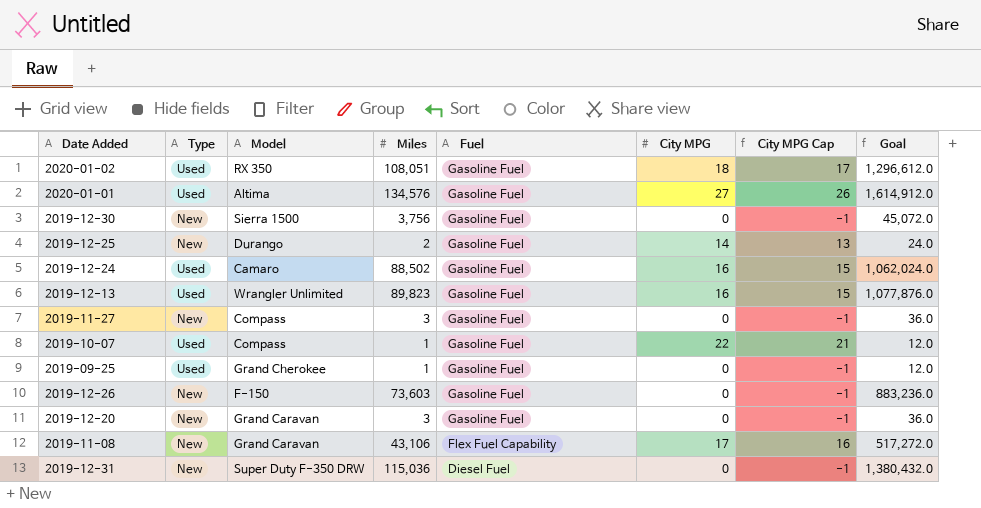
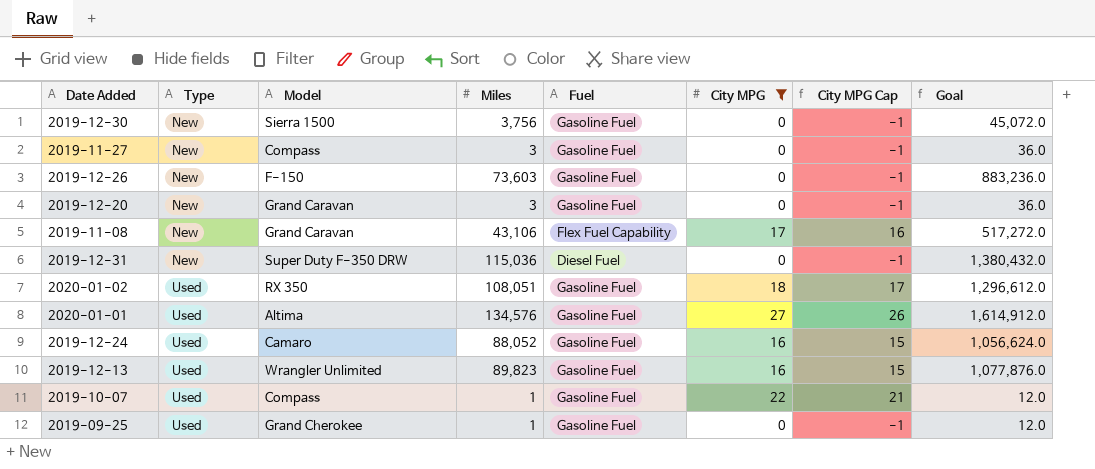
filter: none -> City MPG != 14
row order: Fuel descending -> Type ascending
2019-12-24 | Miles: 88,502 -> 88,052
2019-12-24 | Goal: 1,062,024.0 -> 1,056,624.0

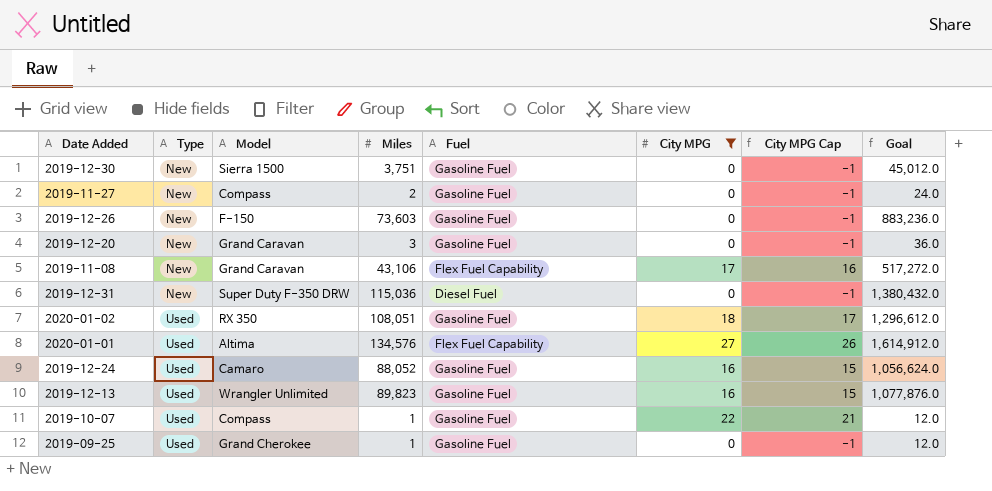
2019-12-30 | Miles: 3,756 -> 3,751
2019-12-30 | Goal: 45,072.0 -> 45,012.0
2019-11-27 | Miles: 3 -> 2
2019-11-27 | Goal: 36.0 -> 24.0
2020-01-01 | Fuel: Gasoline Fuel -> Flex Fuel Capability

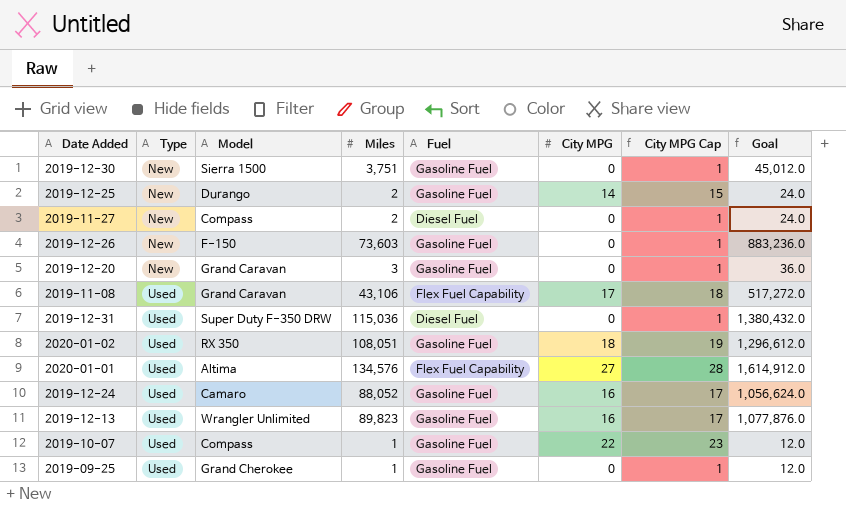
filter: City MPG != 14 -> none
column City MPG Cap | formula: [City MPG] - 1 -> [City MPG] + 1
2019-11-27 | Fuel: Gasoline Fuel -> Diesel Fuel
2019-11-08 | Type: New -> Used
2019-12-31 | Type: New -> Used

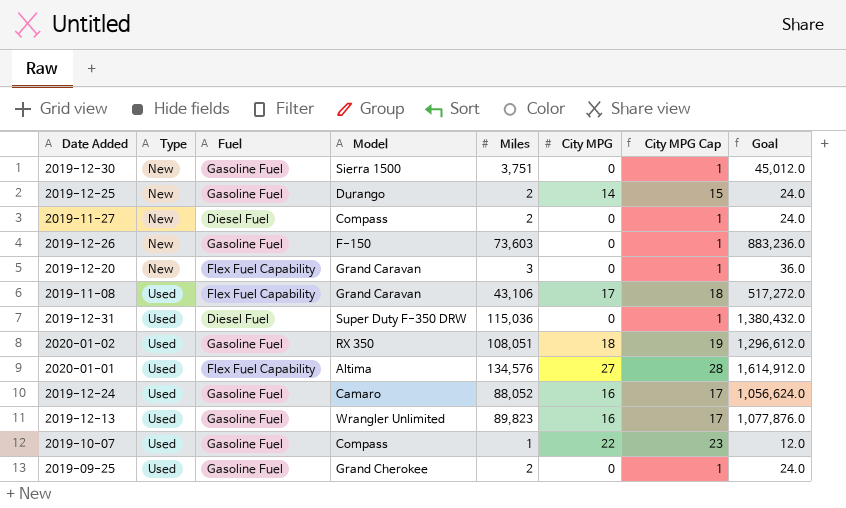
column Fuel | position: 5 -> 3
2019-12-20 | Fuel: Gasoline Fuel -> Flex Fuel Capability
2019-09-25 | Miles: 1 -> 2
2019-09-25 | Goal: 12.0 -> 24.0

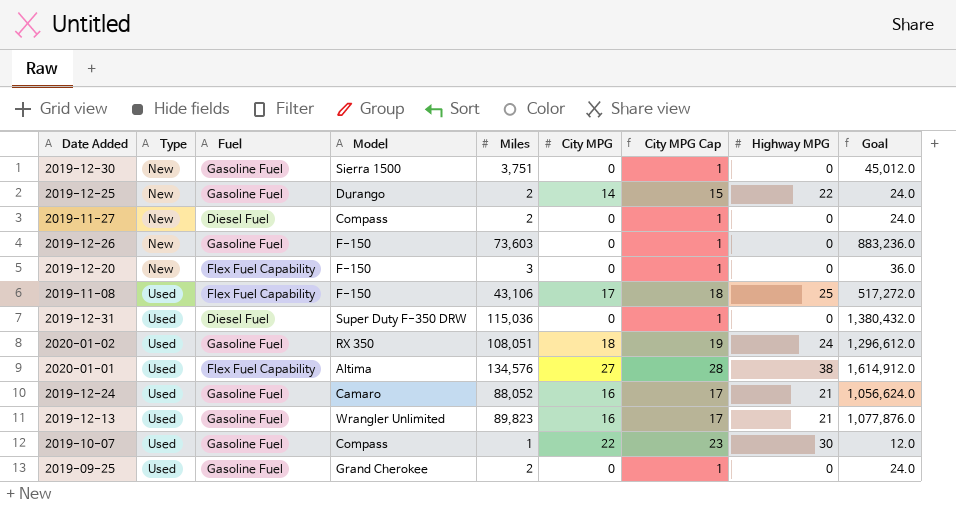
column Highway MPG | position: none -> 8
2019-12-20 | Model: Grand Caravan -> F-150
2019-11-08 | Model: Grand Caravan -> F-150

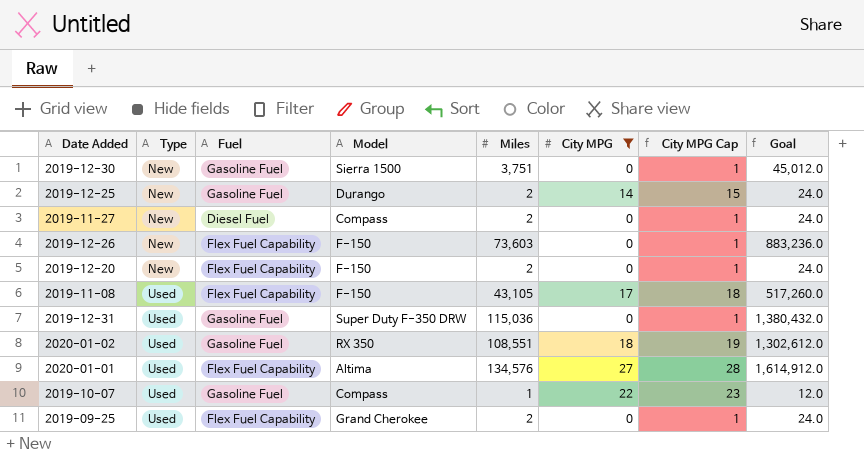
filter: none -> City MPG != 16
column Highway MPG | position: 8 -> none
2019-12-26 | Fuel: Gasoline Fuel -> Flex Fuel Capability
2019-12-20 | Miles: 3 -> 2
2019-12-20 | Goal: 36.0 -> 24.0
2019-11-08 | Miles: 43,106 -> 43,105
2019-11-08 | Goal: 517,272.0 -> 517,260.0
2019-12-31 | Fuel: Diesel Fuel -> Gasoline Fuel
2020-01-02 | Miles: 108,051 -> 108,551
2020-01-02 | Goal: 1,296,612.0 -> 1,302,612.0
2019-09-25 | Fuel: Gasoline Fuel -> Flex Fuel Capability

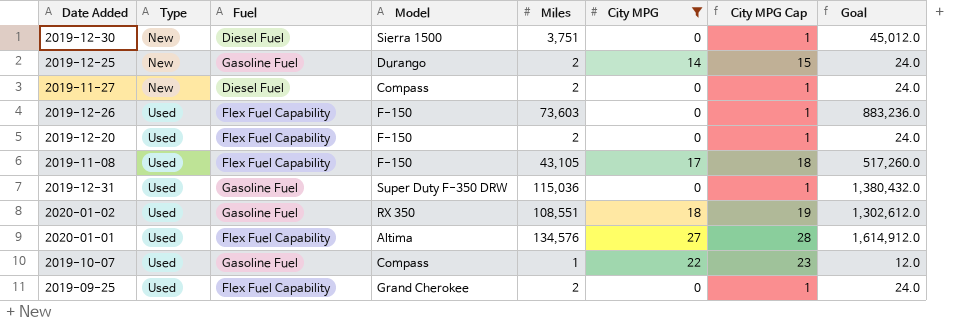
2019-12-30 | Fuel: Gasoline Fuel -> Diesel Fuel
2019-12-26 | Type: New -> Used
2019-12-20 | Type: New -> Used

